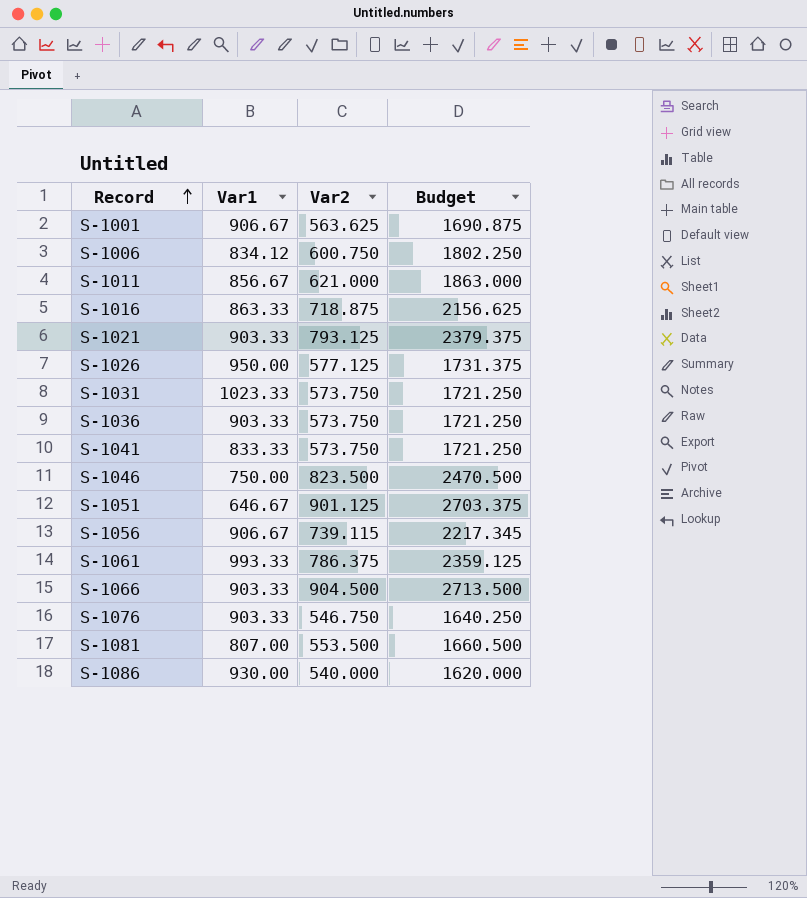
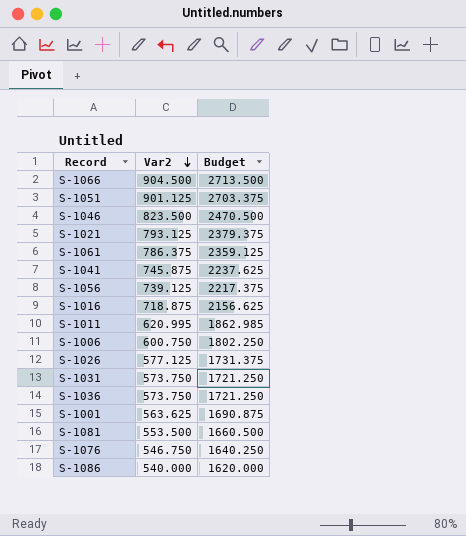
row order: Record ascending -> Var2 descending
column Var1 | position: 2 -> none
S-1041 | Var2: 573.750 -> 745.875
S-1041 | Budget: 1721.250 -> 2237.625
S-1056 | Var2: 739.115 -> 739.125
S-1056 | Budget: 2217.345 -> 2217.375
S-1011 | Var2: 621.000 -> 620.995
S-1011 | Budget: 1863.000 -> 1862.985

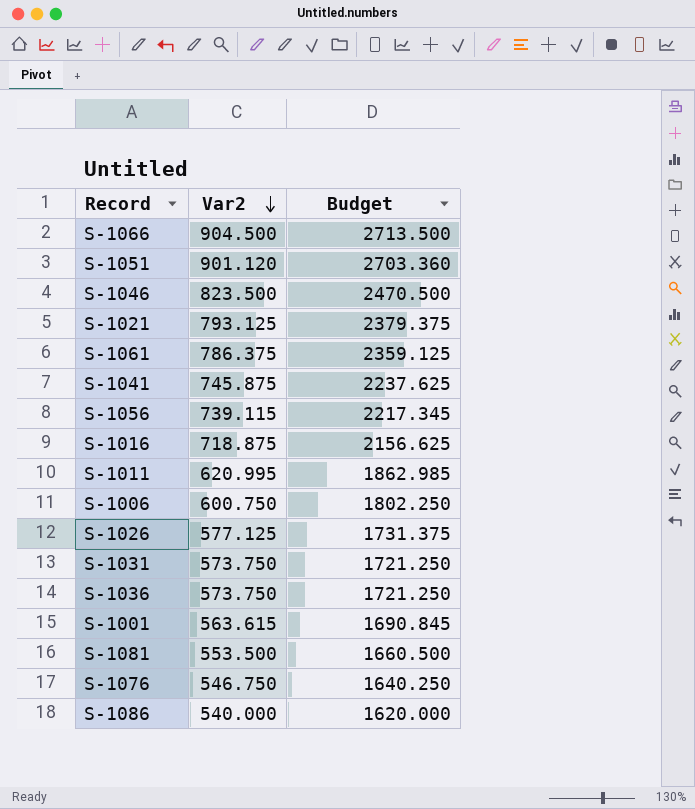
S-1051 | Var2: 901.125 -> 901.120
S-1051 | Budget: 2703.375 -> 2703.360
S-1056 | Var2: 739.125 -> 739.115
S-1056 | Budget: 2217.375 -> 2217.345
S-1001 | Var2: 563.625 -> 563.615
S-1001 | Budget: 1690.875 -> 1690.845

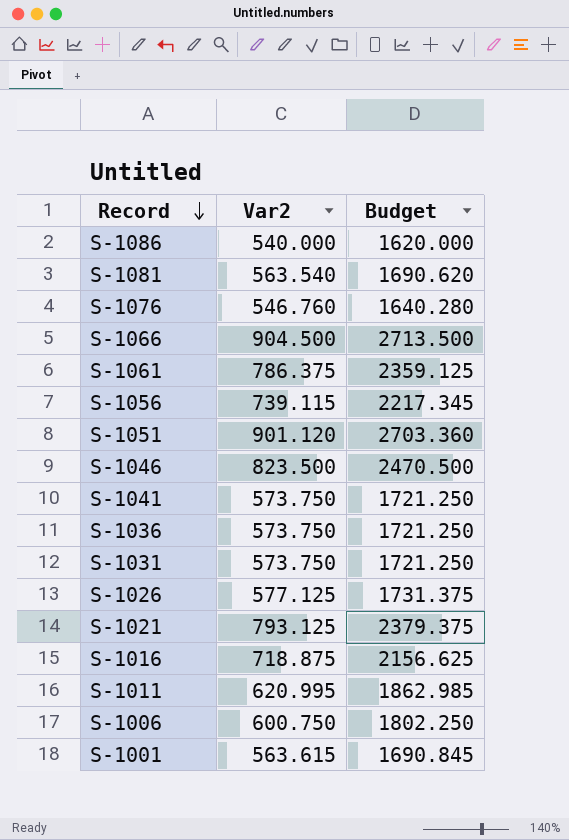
row order: Var2 descending -> Record descending
S-1081 | Var2: 553.500 -> 563.540
S-1081 | Budget: 1660.500 -> 1690.620
S-1076 | Var2: 546.750 -> 546.760
S-1076 | Budget: 1640.250 -> 1640.280
S-1041 | Var2: 745.875 -> 573.750
S-1041 | Budget: 2237.625 -> 1721.250

